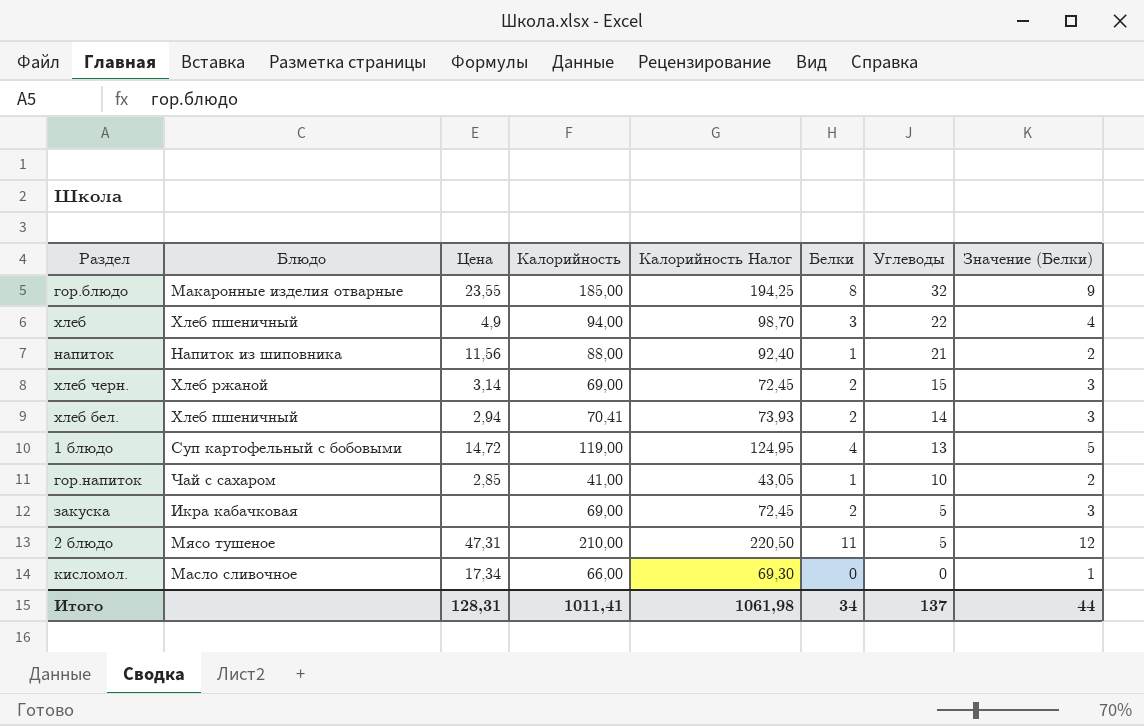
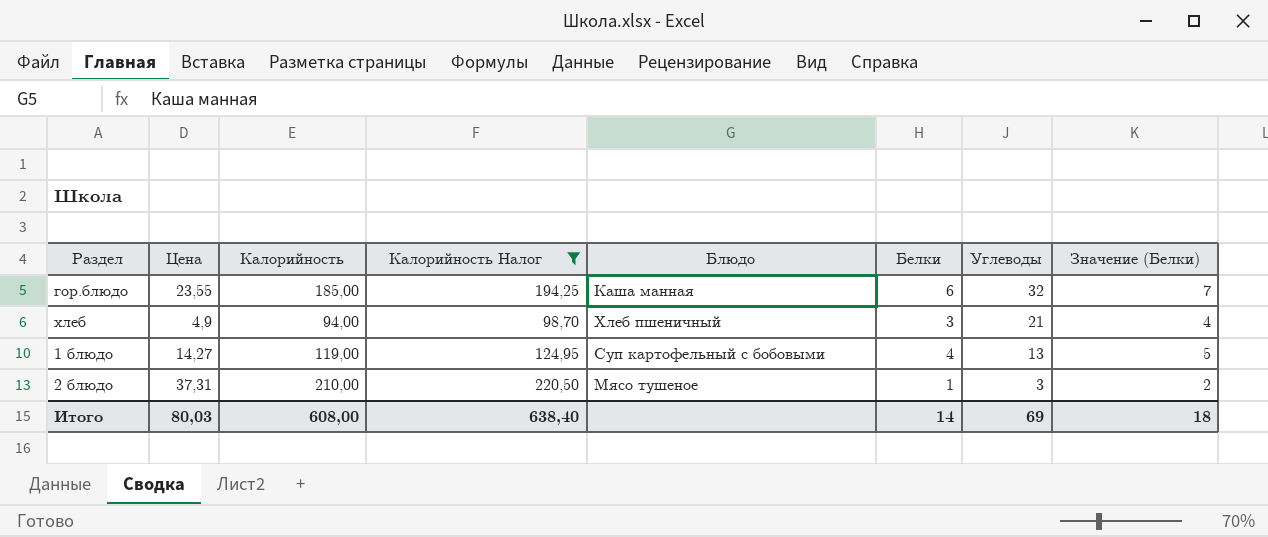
filter: none -> Калорийность Налог >= 98,70
column Блюдо | position: 2 -> 5
гор.блюдо | Блюдо: Макаронные изделия отварные -> Каша манная
гор.блюдо | Белки: 8 -> 6
гор.блюдо | Значение (Белки): 9 -> 7
хлеб | Углеводы: 22 -> 21
1 блюдо | Цена: 14,72 -> 14,27
2 блюдо | Цена: 47,31 -> 37,31
2 блюдо | Белки: 11 -> 1
2 блюдо | Углеводы: 5 -> 3
2 блюдо | Значение (Белки): 12 -> 2
Итого | Цена: 128,31 -> 80,03
Итого | Калорийность: 1011,41 -> 608,00
Итого | Калорийность Налог: 1061,98 -> 638,40
Итого | Белки: 34 -> 14
Итого | Углеводы: 137 -> 69
Итого | Значение (Белки): 44 -> 18

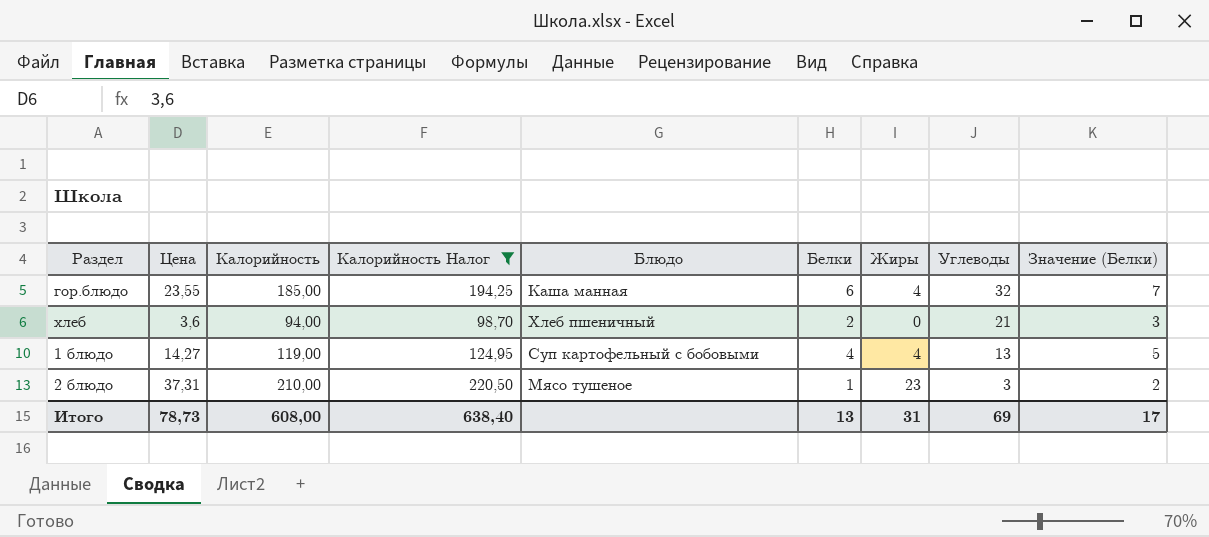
column Жиры | position: none -> 7
хлеб | Цена: 4,9 -> 3,6
хлеб | Белки: 3 -> 2
хлеб | Значение (Белки): 4 -> 3
Итого | Цена: 80,03 -> 78,73
Итого | Белки: 14 -> 13
Итого | Значение (Белки): 18 -> 17

